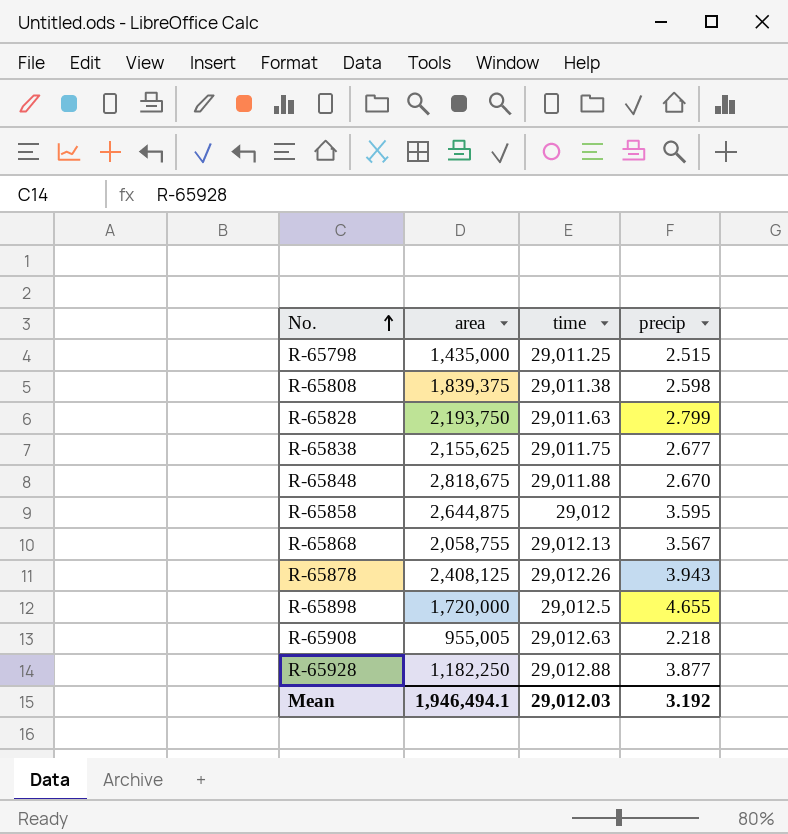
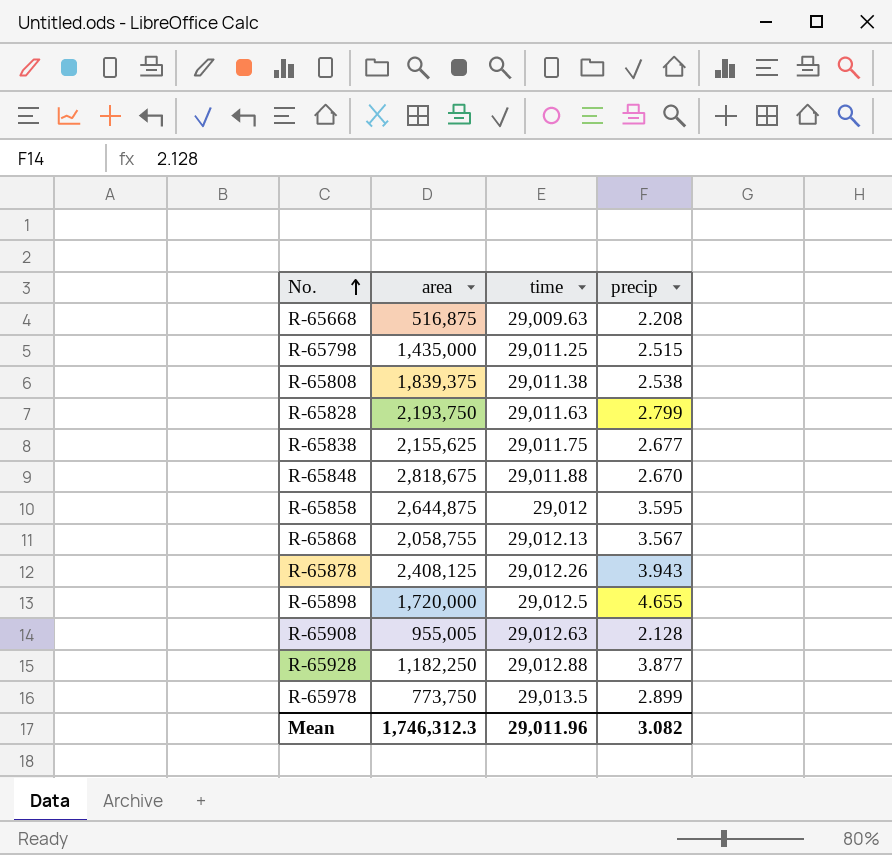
row R-65668: none -> 516,875 | 29,009.63 | 2.208
R-65808 | precip: 2.598 -> 2.538
R-65908 | precip: 2.218 -> 2.128
row R-65978: none -> 773,750 | 29,013.5 | 2.899
Mean | area: 1,946,494.1 -> 1,746,312.3
Mean | time: 29,012.03 -> 29,011.96
Mean | precip: 3.192 -> 3.082

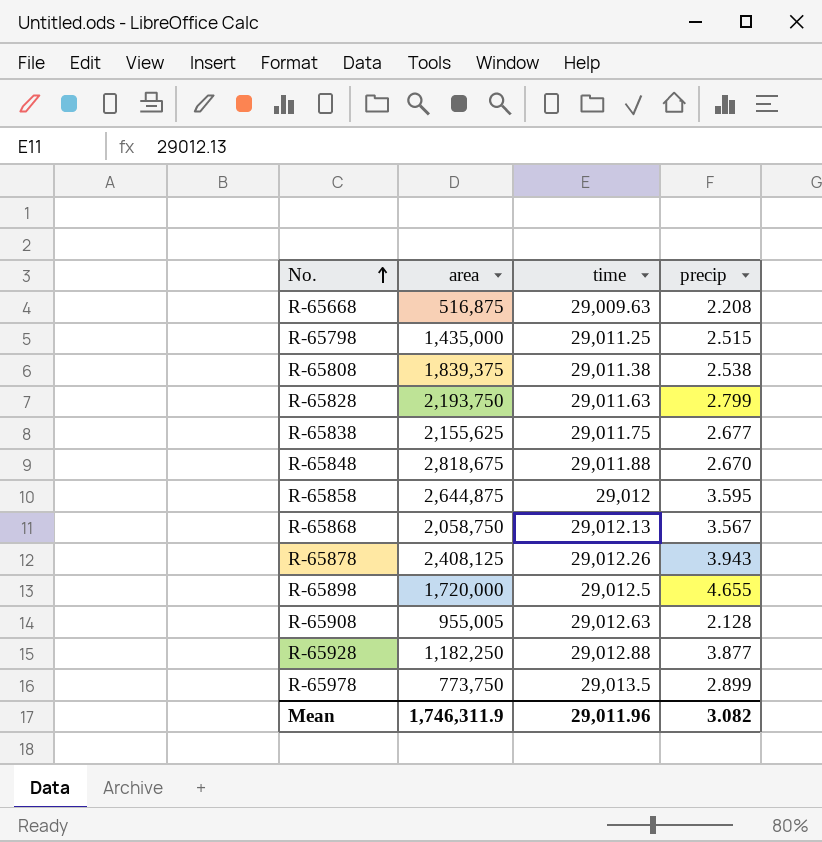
R-65868 | area: 2,058,755 -> 2,058,750
Mean | area: 1,746,312.3 -> 1,746,311.9

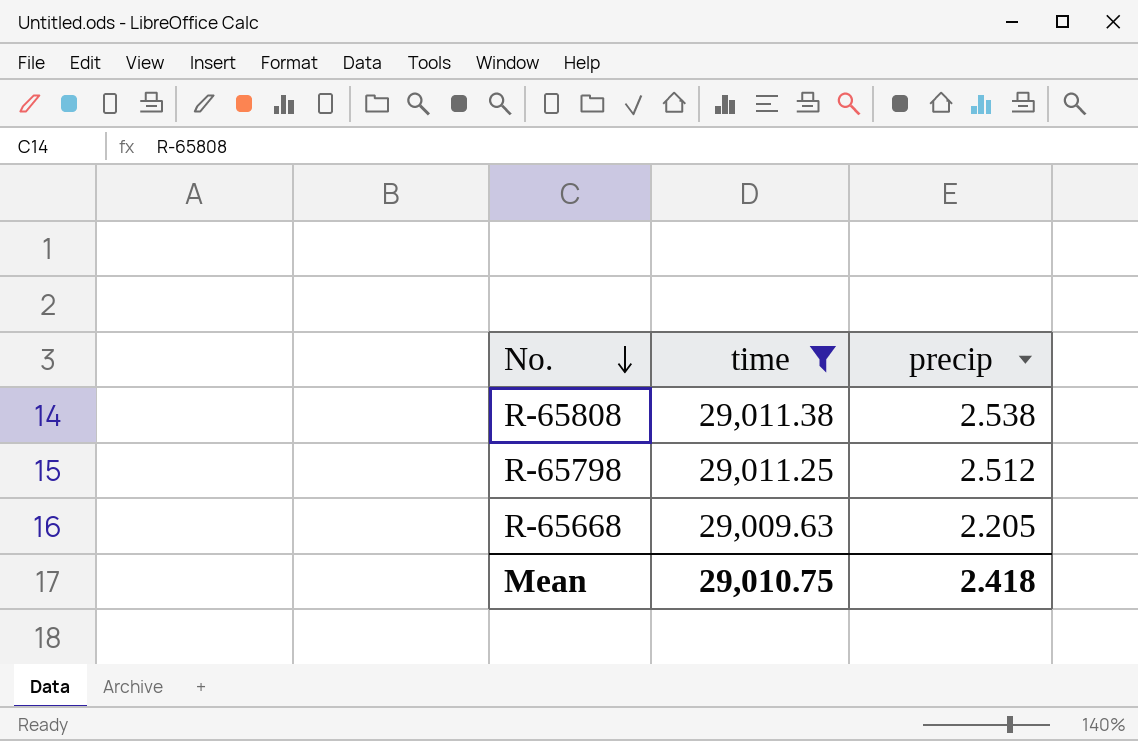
filter: none -> time <= 29,011.38
row order: No. ascending -> No. descending
column area | position: 2 -> none
R-65798 | precip: 2.515 -> 2.512
R-65668 | precip: 2.208 -> 2.205
Mean | time: 29,011.96 -> 29,010.75
Mean | precip: 3.082 -> 2.418

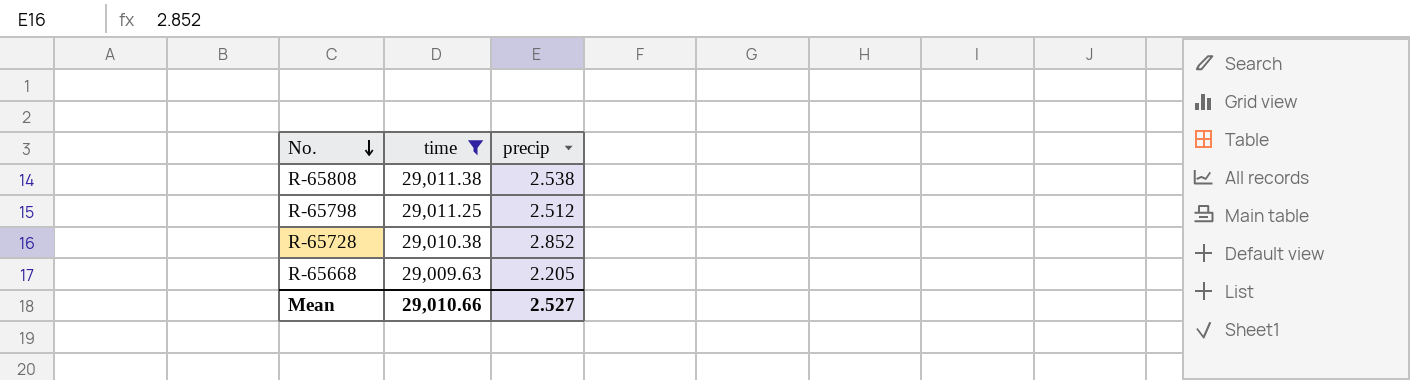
row R-65728: none -> 29,010.38 | 2.852
Mean | time: 29,010.75 -> 29,010.66
Mean | precip: 2.418 -> 2.527

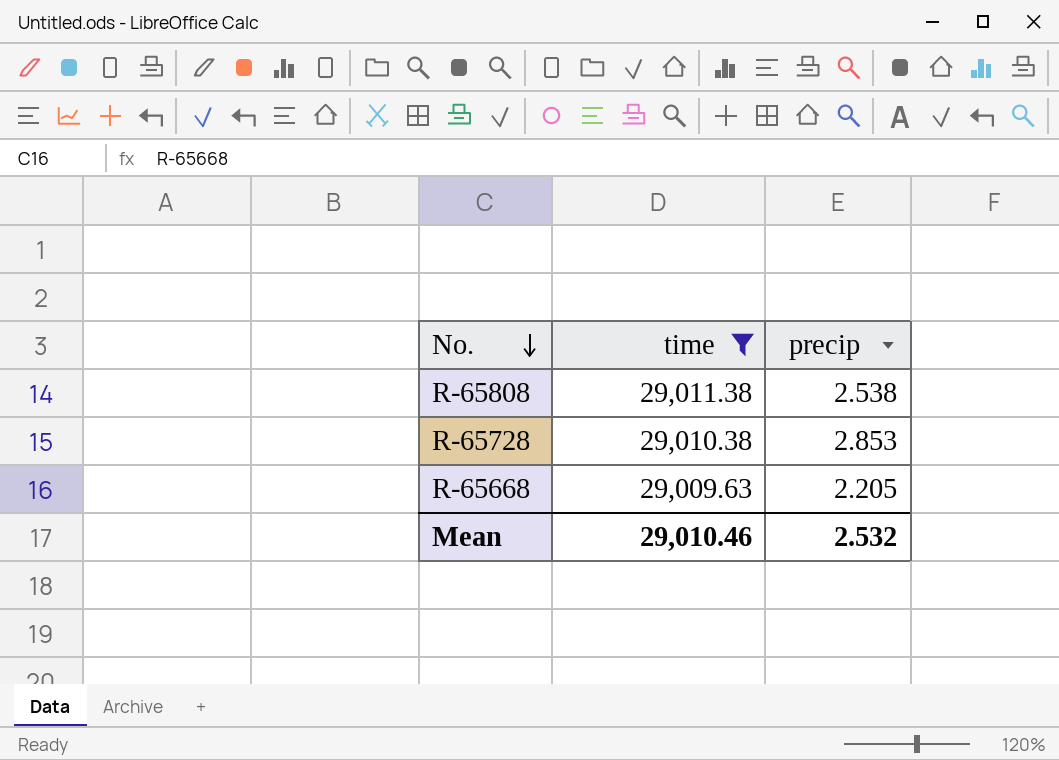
row R-65798: 29,011.25 | 2.512 -> none
R-65728 | precip: 2.852 -> 2.853
Mean | time: 29,010.66 -> 29,010.46
Mean | precip: 2.527 -> 2.532

